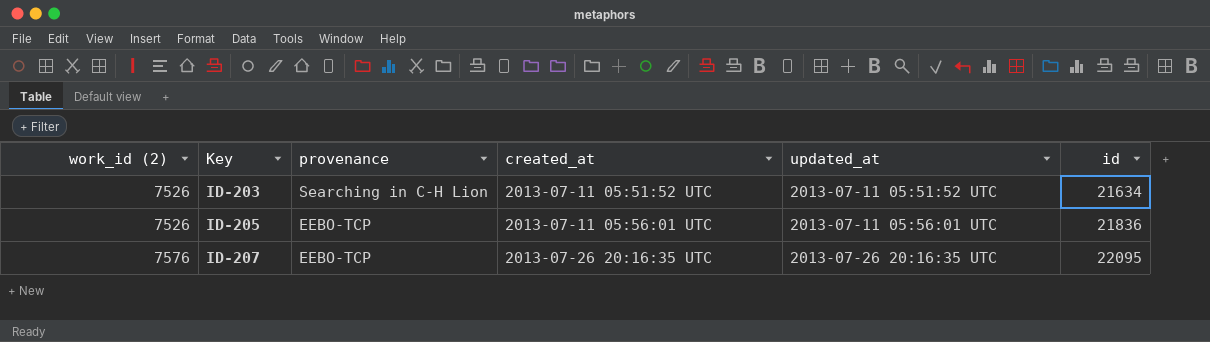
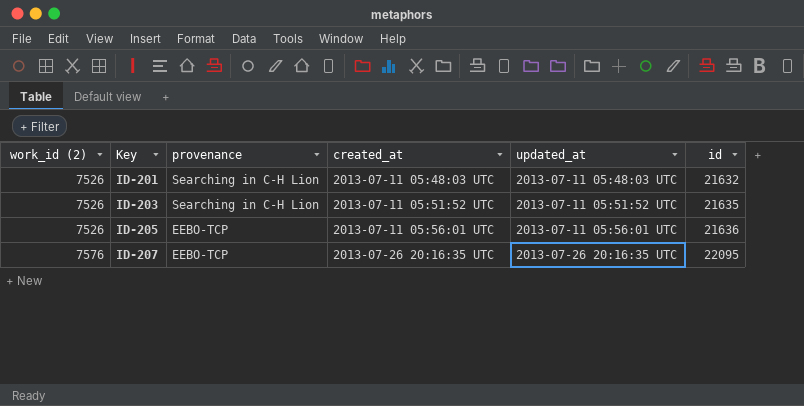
row ID-201: none -> 7526 | Searching in C-H Lion | 2013-07-11 05:48:03 UTC | 2013-07-11 05:48:03 UTC | 21632
ID-203 | id: 21634 -> 21635
ID-205 | id: 21836 -> 21636

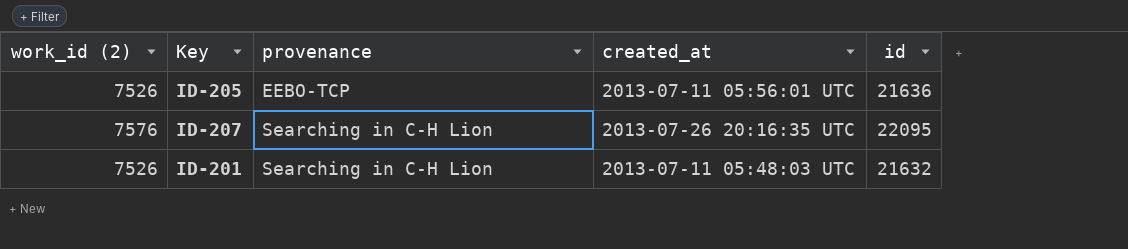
row order: work_id (2) ascending -> provenance ascending
column updated_at | position: 5 -> none
row ID-203: 7526 | Searching in C-H Lion | 2013-07-11 05:51:52 UTC | 2013-07-11 05:51:52 UTC | 21635 -> none
ID-207 | provenance: EEBO-TCP -> Searching in C-H Lion

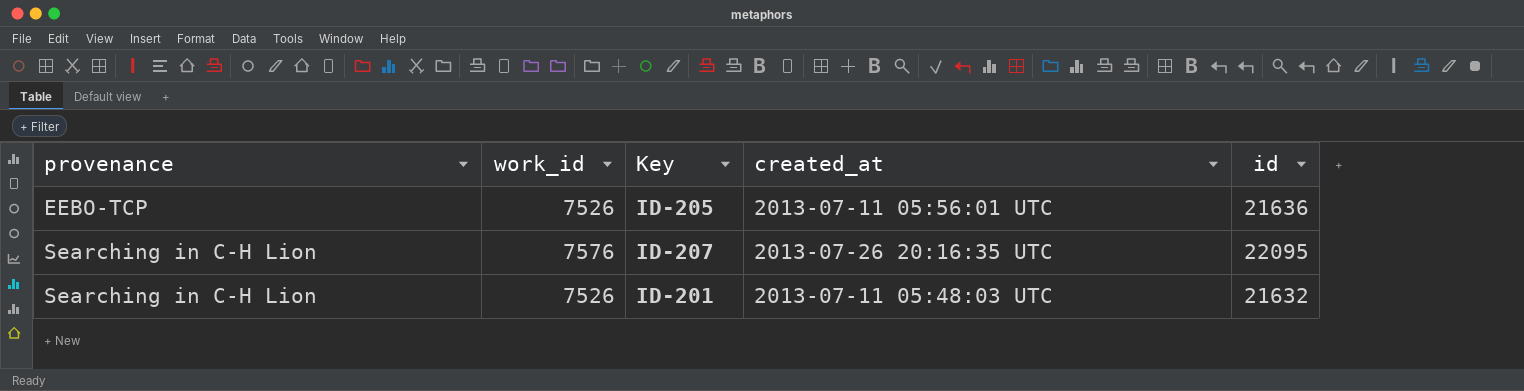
column provenance | position: 3 -> 1
column name: work_id (2) -> work_id

